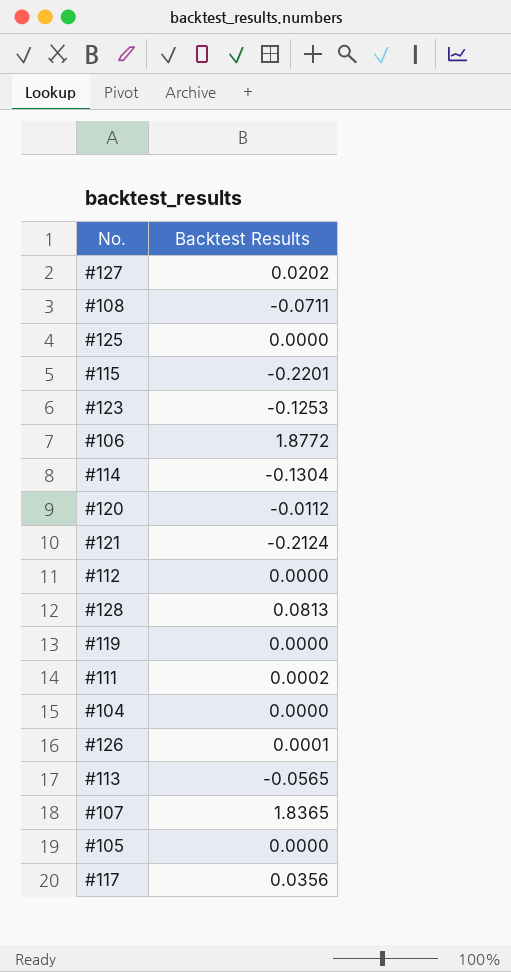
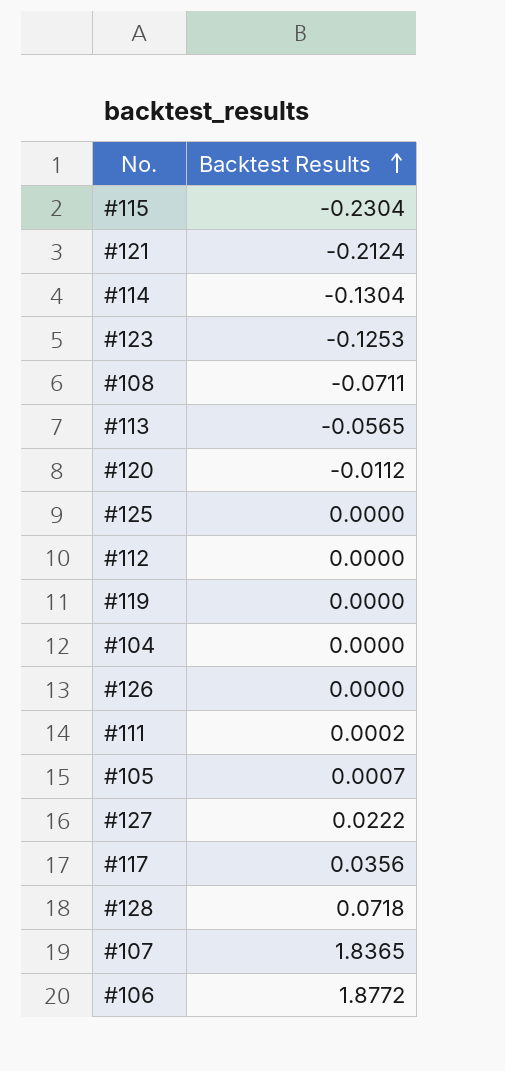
row order: none -> Backtest Results ascending
#115 | Backtest Results: -0.2201 -> -0.2304
#126 | Backtest Results: 0.0001 -> 0.0000
#105 | Backtest Results: 0.0000 -> 0.0007
#127 | Backtest Results: 0.0202 -> 0.0222
#128 | Backtest Results: 0.0813 -> 0.0718

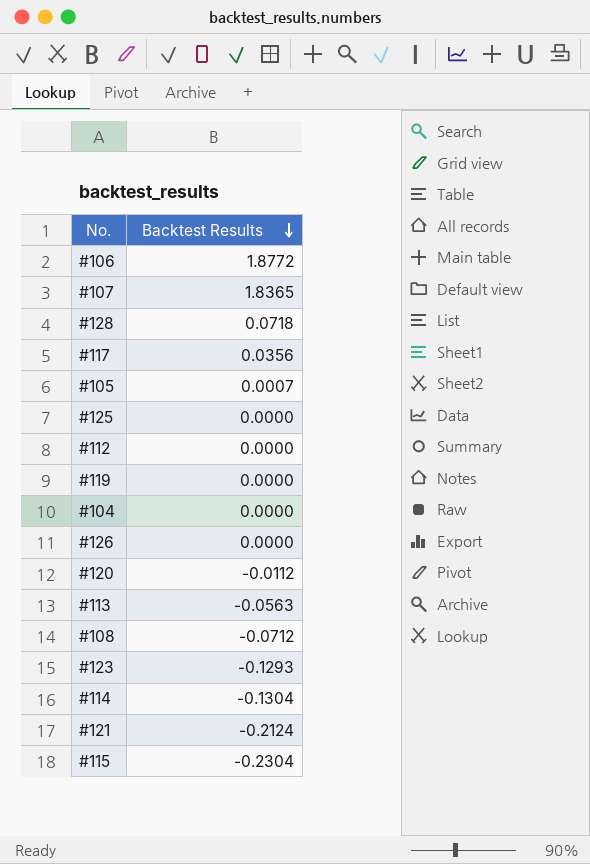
row order: Backtest Results ascending -> Backtest Results descending
row #111: 0.0002 -> none
row #127: 0.0222 -> none
#113 | Backtest Results: -0.0565 -> -0.0563
#108 | Backtest Results: -0.0711 -> -0.0712
#123 | Backtest Results: -0.1253 -> -0.1293

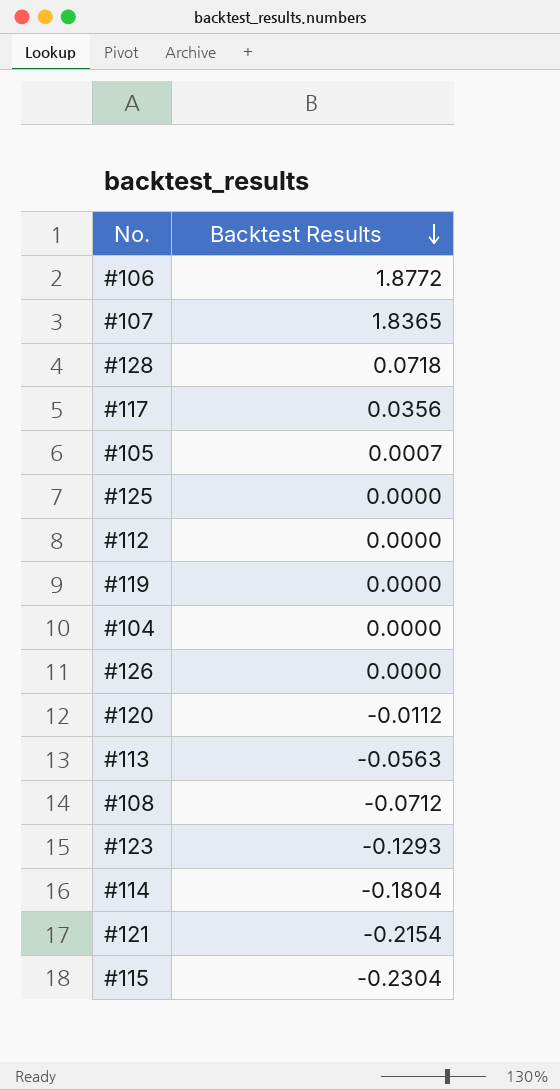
#114 | Backtest Results: -0.1304 -> -0.1804
#121 | Backtest Results: -0.2124 -> -0.2154

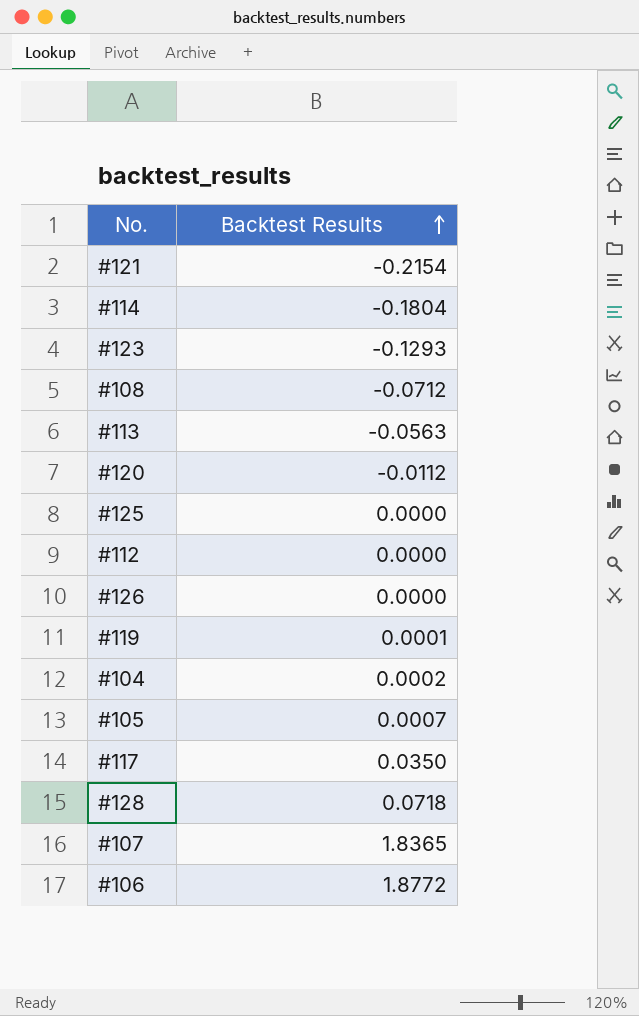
row order: Backtest Results descending -> Backtest Results ascending
row #115: -0.2304 -> none
#119 | Backtest Results: 0.0000 -> 0.0001
#104 | Backtest Results: 0.0000 -> 0.0002
#117 | Backtest Results: 0.0356 -> 0.0350

